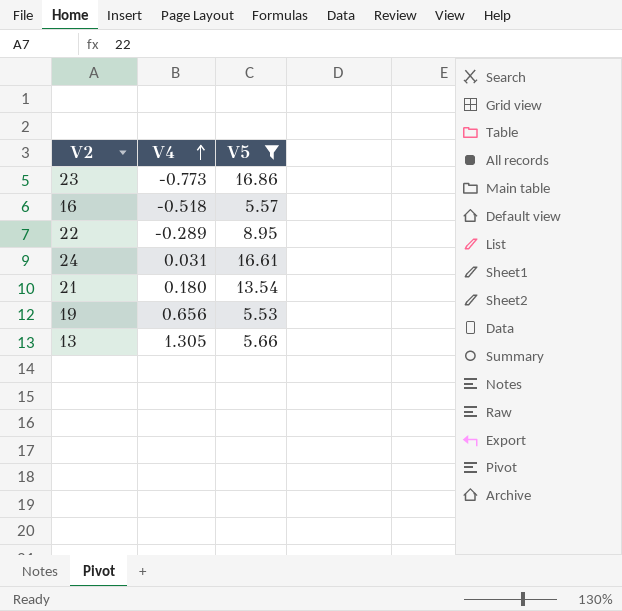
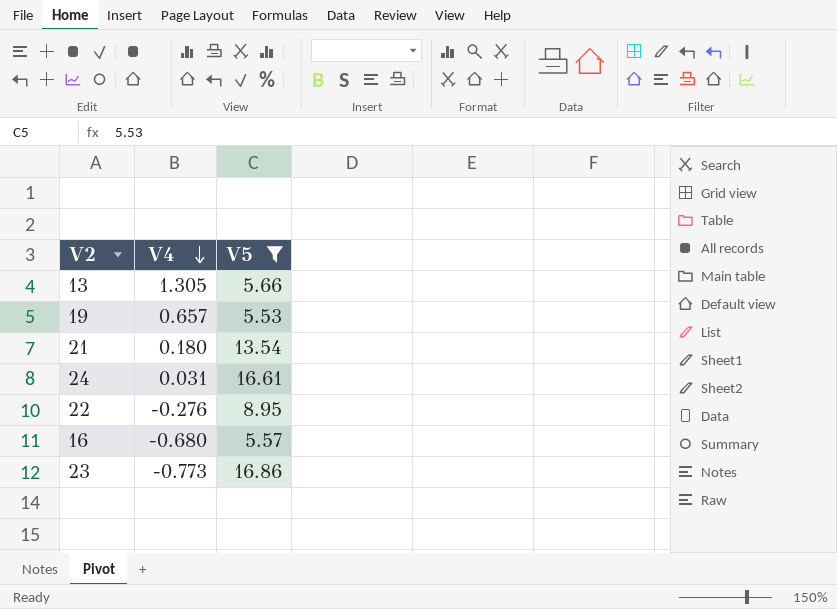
row order: V4 ascending -> V4 descending
19 | V4: 0.656 -> 0.657
22 | V4: -0.289 -> -0.276
16 | V4: -0.518 -> -0.680

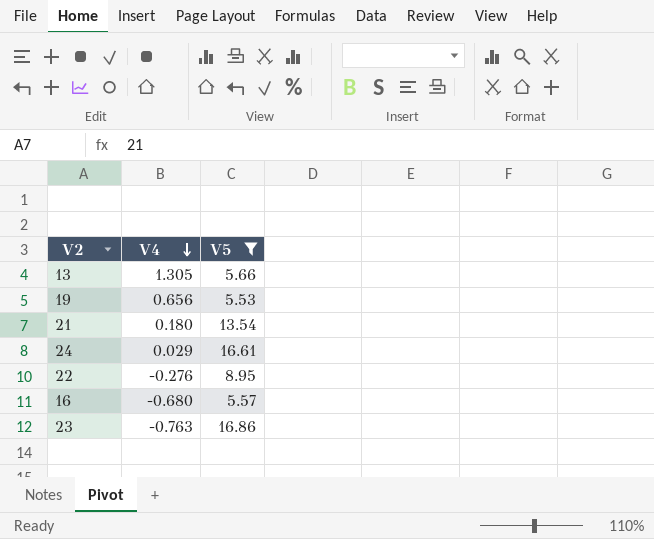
19 | V4: 0.657 -> 0.656
24 | V4: 0.031 -> 0.029
23 | V4: -0.773 -> -0.763

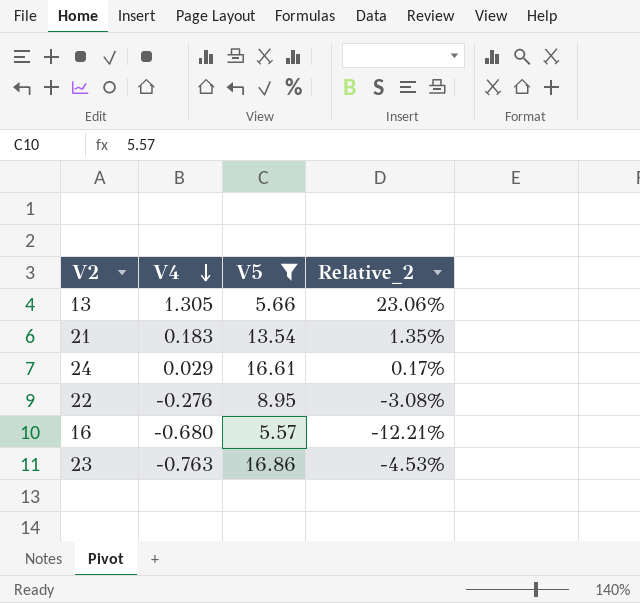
column Relative_2 | formula: none -> [V4] / [V5]
row 19: 0.656 | 5.53 -> none
21 | V4: 0.180 -> 0.183

